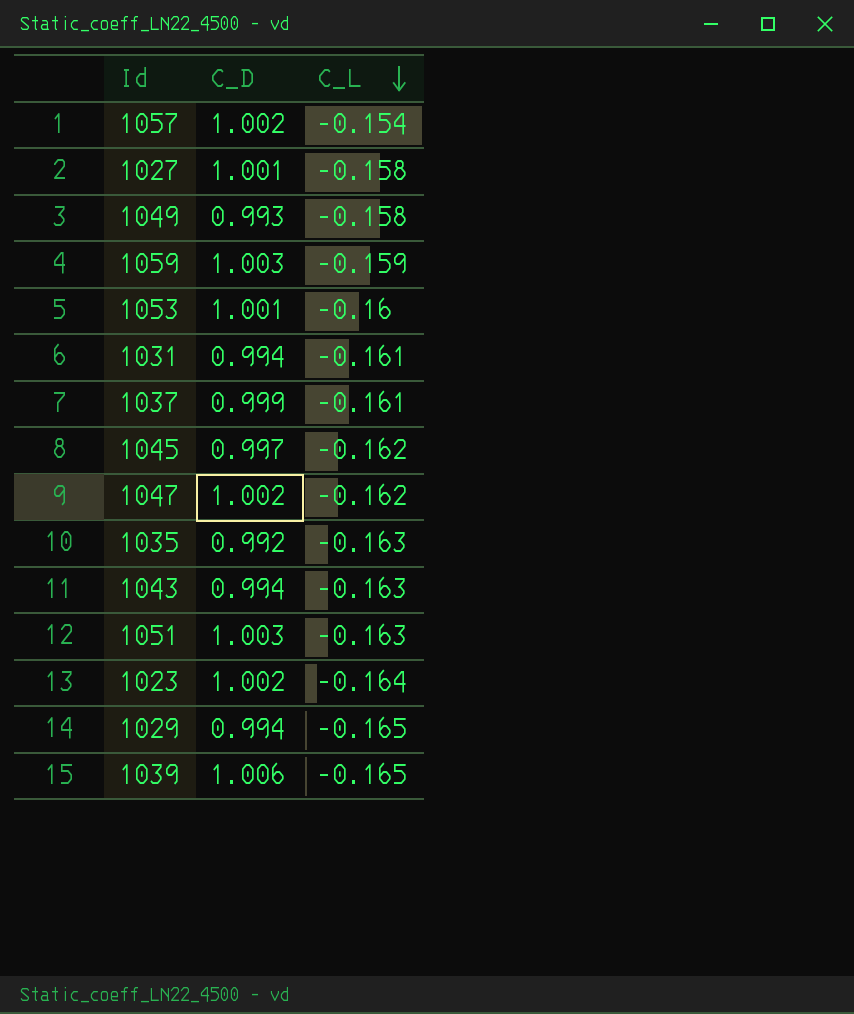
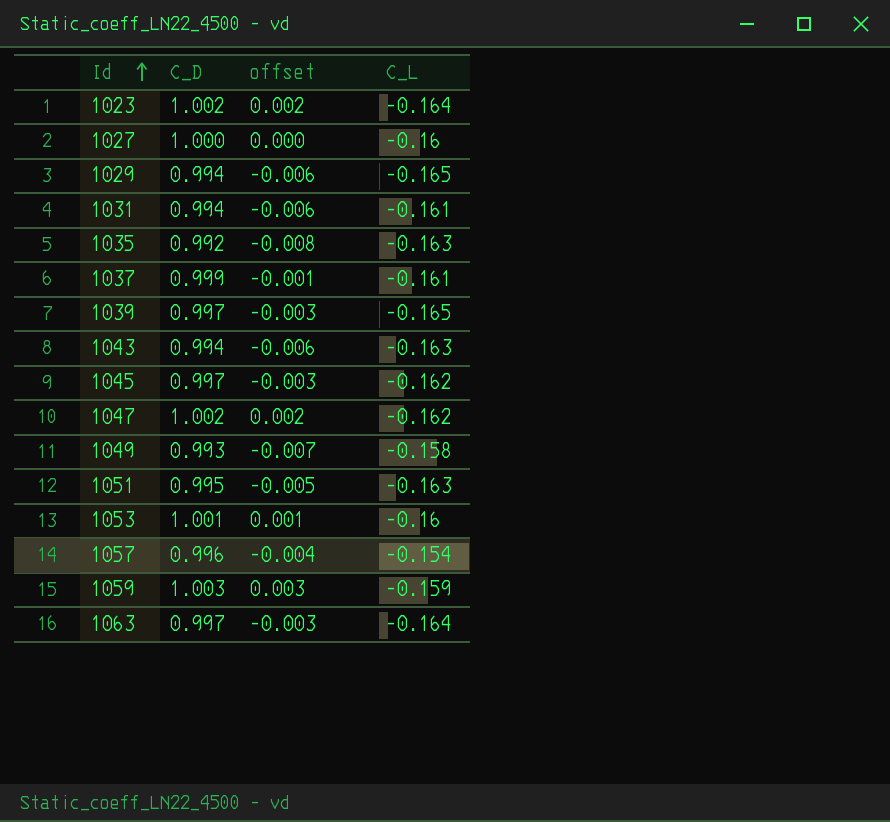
row order: C_L descending -> Id ascending
column offset | formula: none -> [C_D] - 1
1027 | C_D: 1.001 -> 1.000
1027 | C_L: -0.158 -> -0.16
1039 | C_D: 1.006 -> 0.997
1051 | C_D: 1.003 -> 0.995
1057 | C_D: 1.002 -> 0.996
row 1063: none -> 0.997 | -0.003 | -0.164

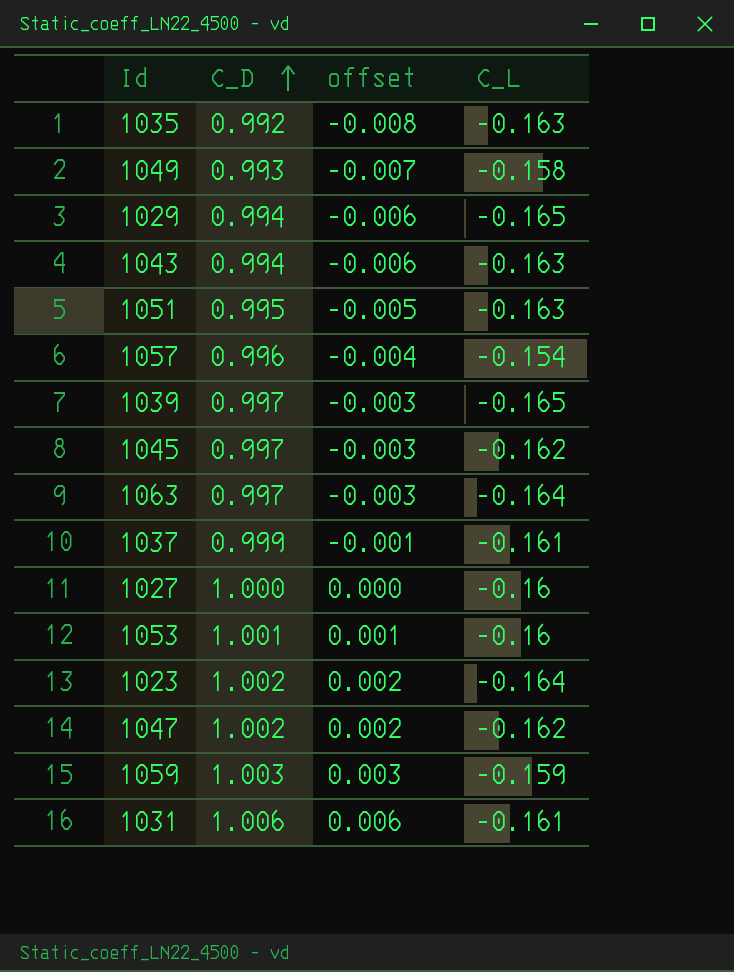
row order: Id ascending -> C_D ascending
1031 | C_D: 0.994 -> 1.006
1031 | offset: -0.006 -> 0.006

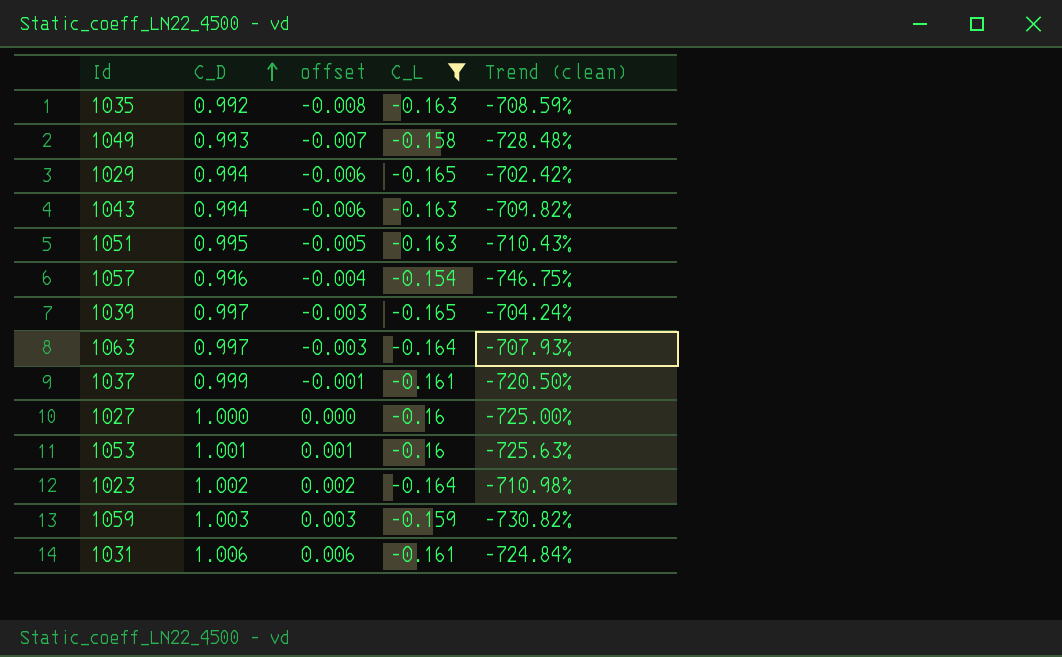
filter: none -> C_L != -0.162
column Trend (clean) | formula: none -> ([C_D] - [C_L]) / [C_L]

